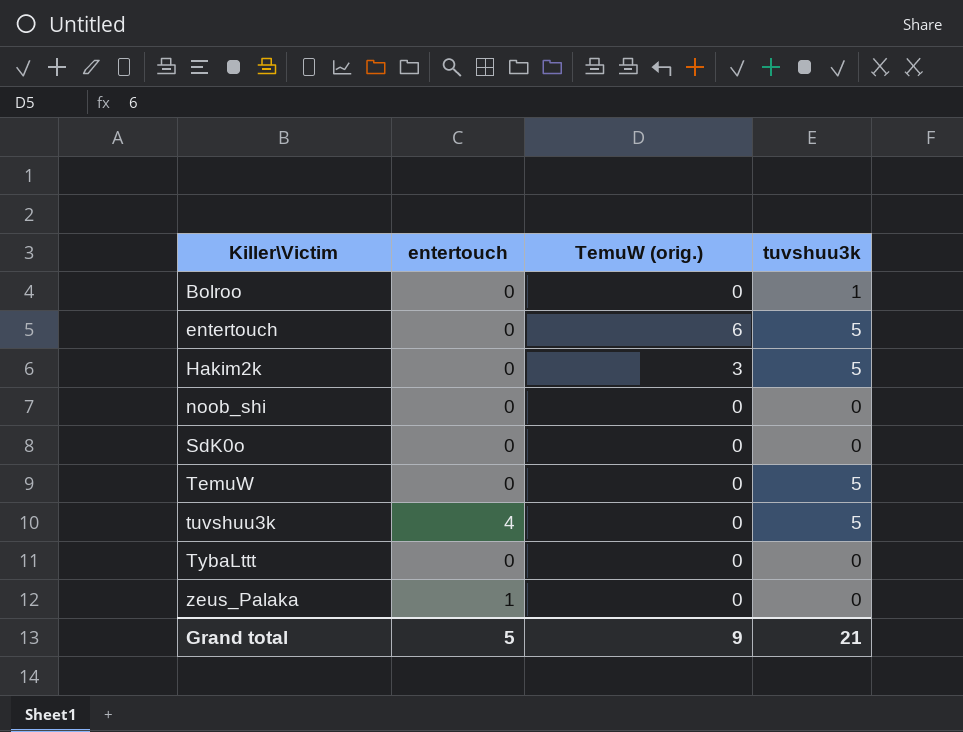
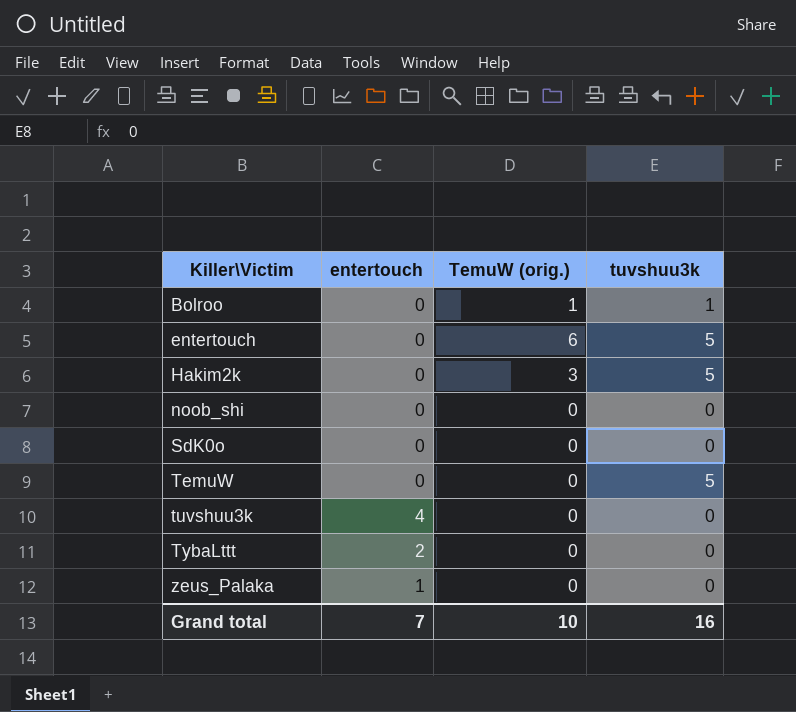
Bolroo | TemuW (orig.): 0 -> 1
tuvshuu3k | tuvshuu3k: 5 -> 0
TybaLttt | entertouch: 0 -> 2
Grand total | entertouch: 5 -> 7
Grand total | TemuW (orig.): 9 -> 10
Grand total | tuvshuu3k: 21 -> 16

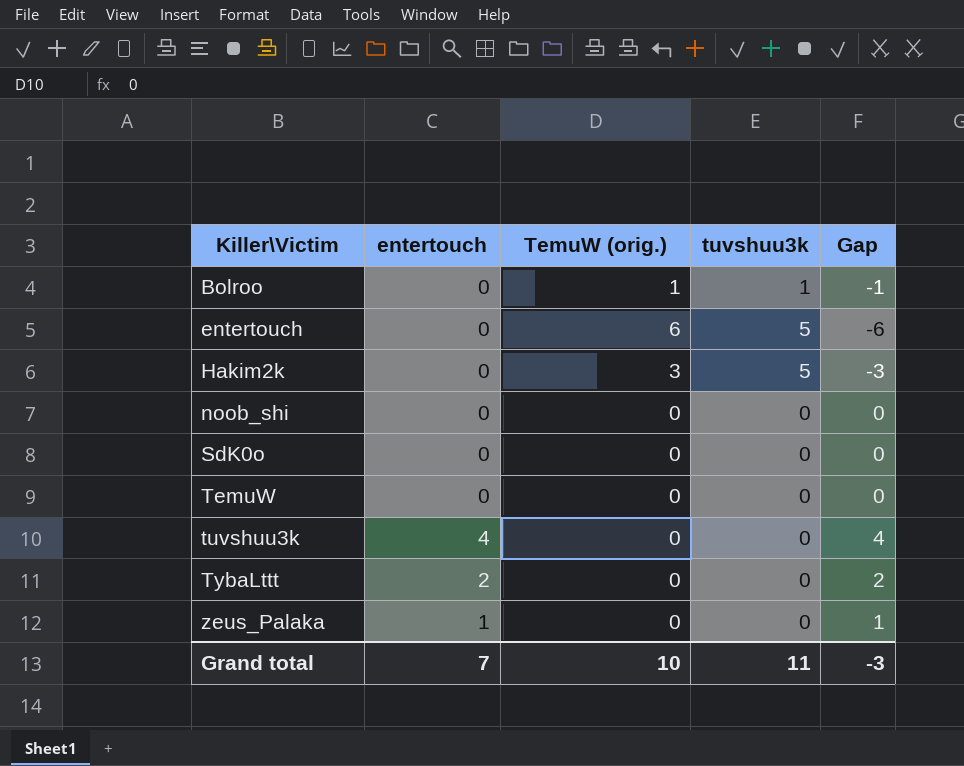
column Gap | formula: none -> [entertouch] - [TemuW (orig.)]
TemuW | tuvshuu3k: 5 -> 0
Grand total | tuvshuu3k: 16 -> 11

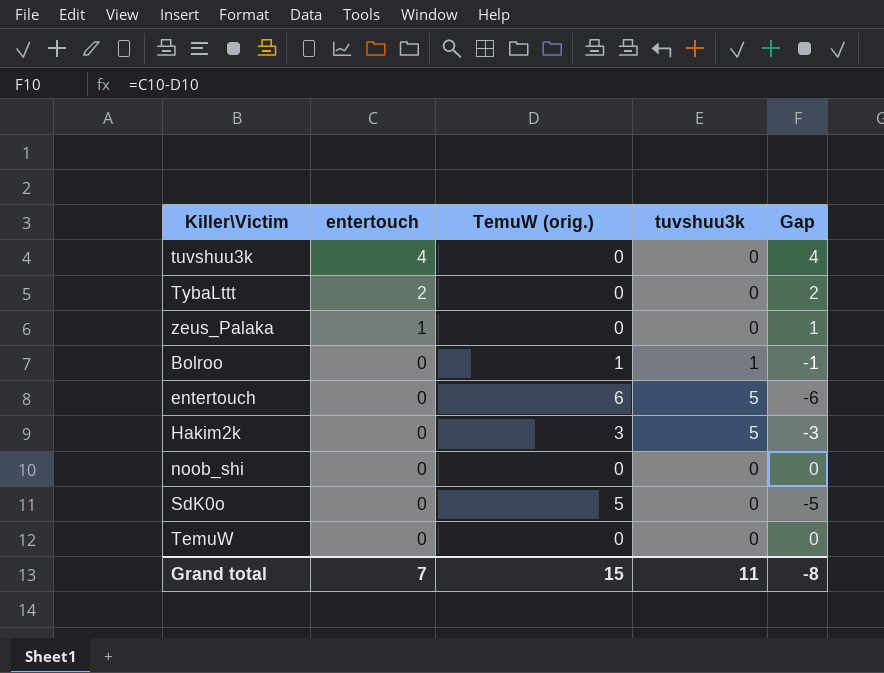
row order: Killer\Victim ascending -> entertouch descending
SdK0o | TemuW (orig.): 0 -> 5
SdK0o | Gap: 0 -> -5
Grand total | TemuW (orig.): 10 -> 15
Grand total | Gap: -3 -> -8

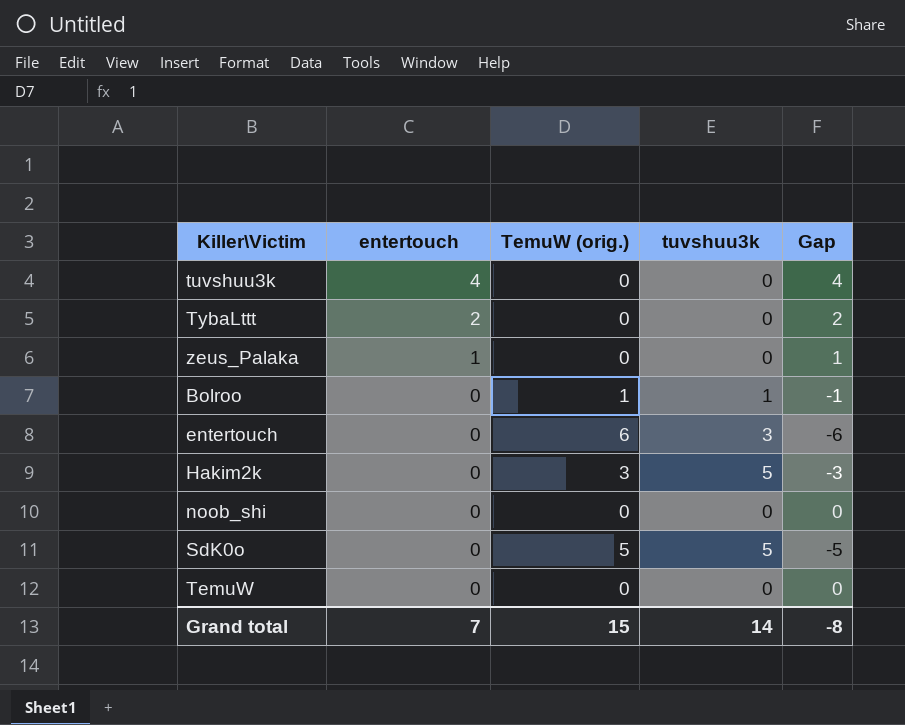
entertouch | tuvshuu3k: 5 -> 3
SdK0o | tuvshuu3k: 0 -> 5
Grand total | tuvshuu3k: 11 -> 14

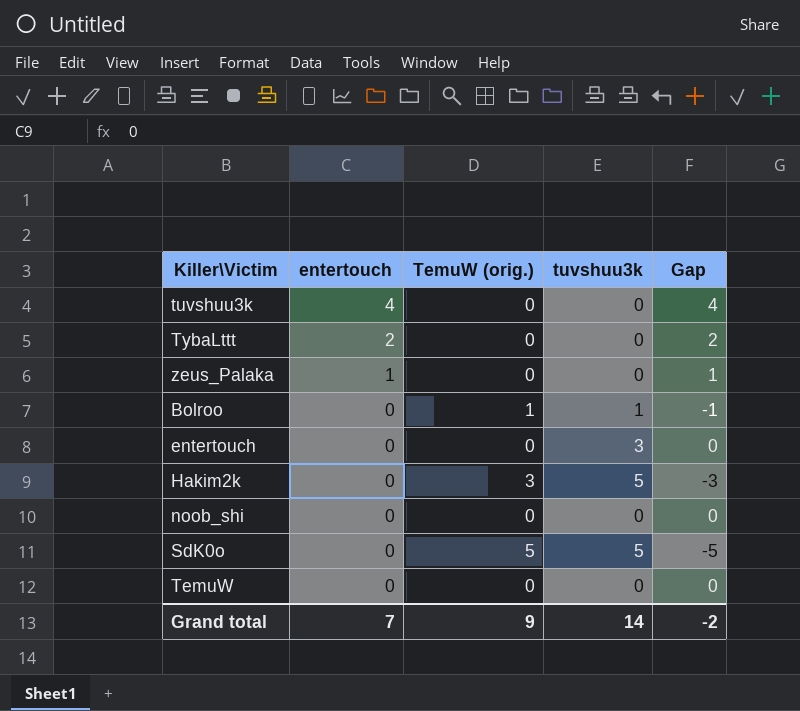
entertouch | TemuW (orig.): 6 -> 0
entertouch | Gap: -6 -> 0
Grand total | TemuW (orig.): 15 -> 9
Grand total | Gap: -8 -> -2

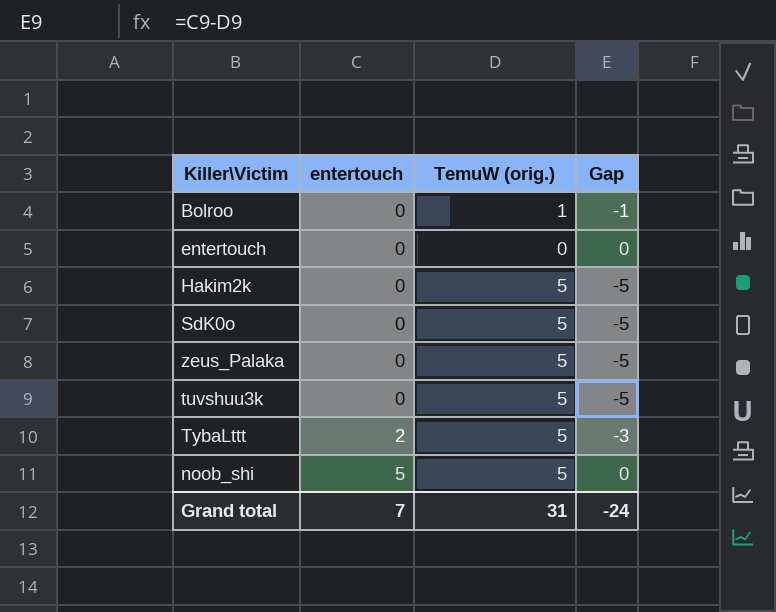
row order: entertouch descending -> entertouch ascending
column tuvshuu3k | position: 4 -> none
row TemuW: 0 | 0 | 0 | 0 -> none
Hakim2k | TemuW (orig.): 3 -> 5
Hakim2k | Gap: -3 -> -5
zeus_Palaka | entertouch: 1 -> 0
zeus_Palaka | TemuW (orig.): 0 -> 5
zeus_Palaka | Gap: 1 -> -5
tuvshuu3k | entertouch: 4 -> 0
tuvshuu3k | TemuW (orig.): 0 -> 5
tuvshuu3k | Gap: 4 -> -5
TybaLttt | TemuW (orig.): 0 -> 5
TybaLttt | Gap: 2 -> -3
noob_shi | entertouch: 0 -> 5
noob_shi | TemuW (orig.): 0 -> 5
Grand total | TemuW (orig.): 9 -> 31
Grand total | Gap: -2 -> -24

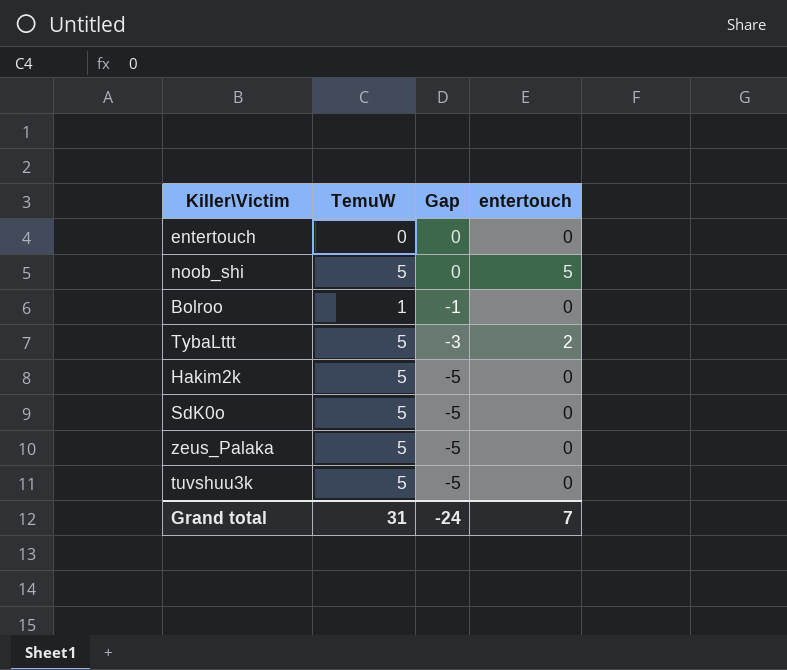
row order: entertouch ascending -> Gap descending
column name: TemuW (orig.) -> TemuW
column entertouch | position: 2 -> 4

